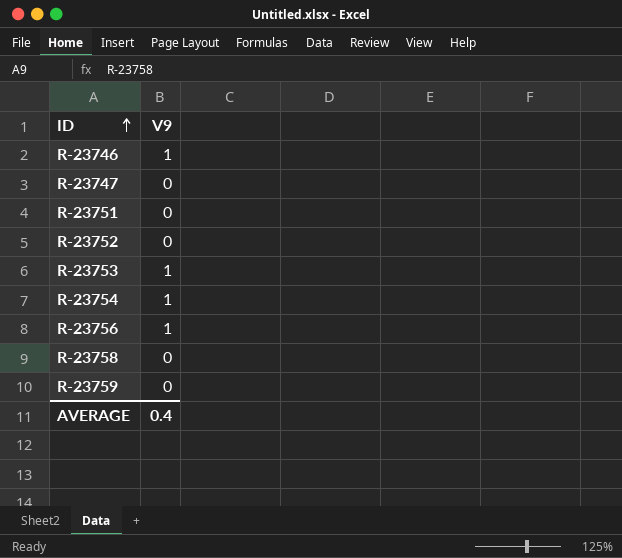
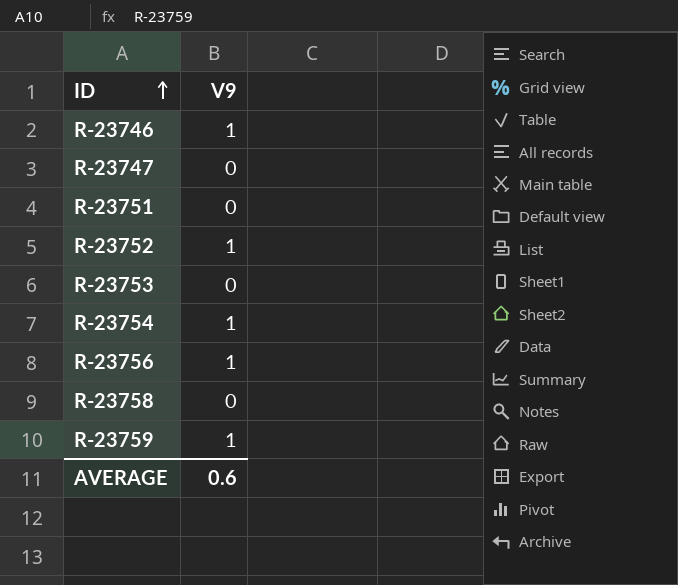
R-23752 | V9: 0 -> 1
R-23753 | V9: 1 -> 0
R-23759 | V9: 0 -> 1
AVERAGE | V9: 0.4 -> 0.6

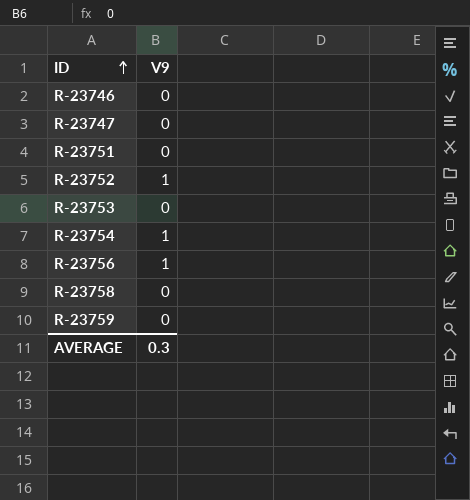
R-23746 | V9: 1 -> 0
R-23759 | V9: 1 -> 0
AVERAGE | V9: 0.6 -> 0.3

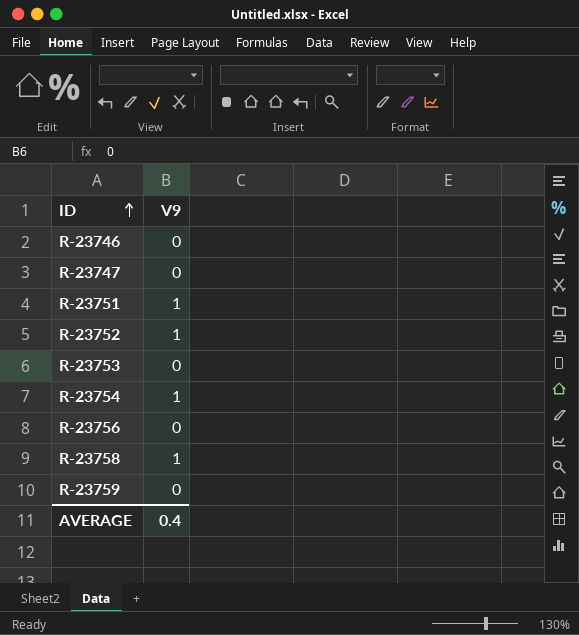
R-23751 | V9: 0 -> 1
R-23756 | V9: 1 -> 0
R-23758 | V9: 0 -> 1
AVERAGE | V9: 0.3 -> 0.4

